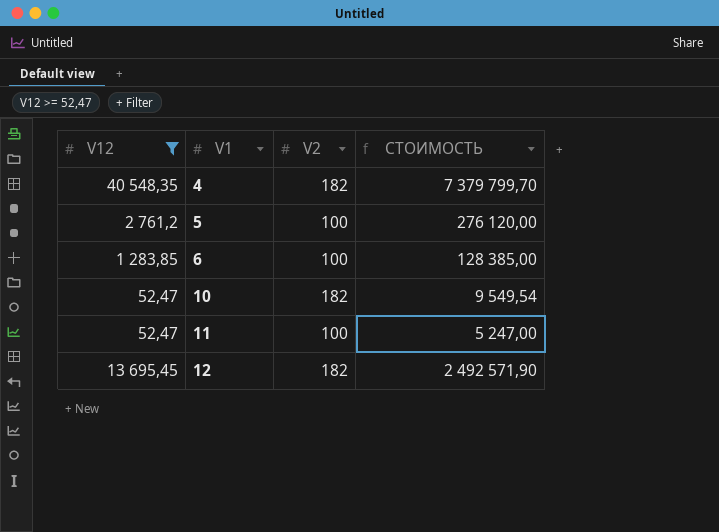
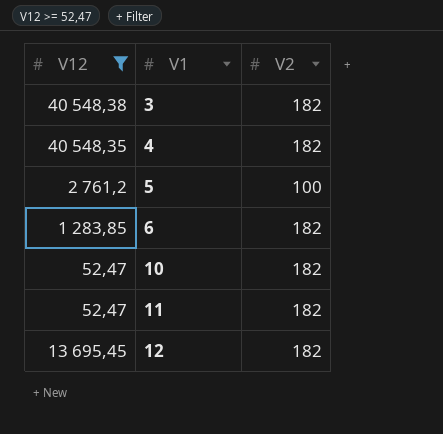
column СТОИМОСТЬ | formula: [V12] * [V2] -> none
row 3: none -> 40 548,38 | 182
6 | V2: 100 -> 182
11 | V2: 100 -> 182

